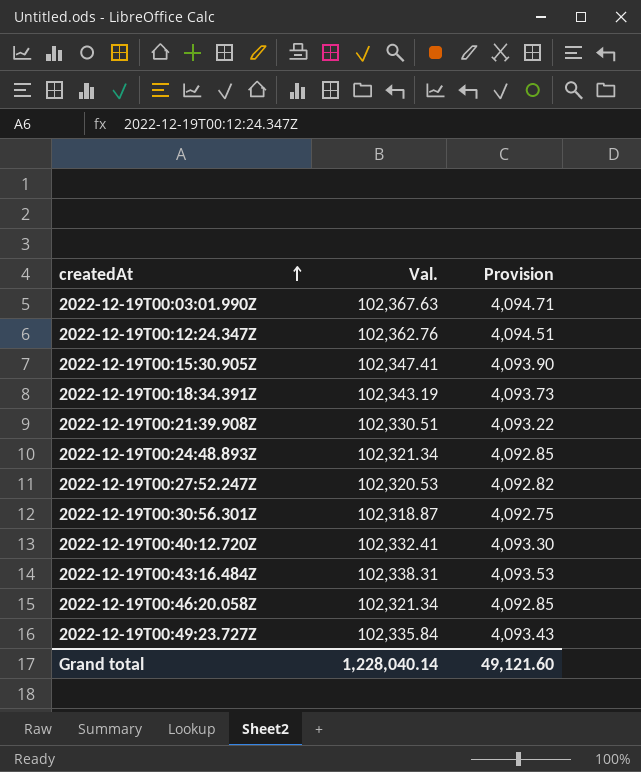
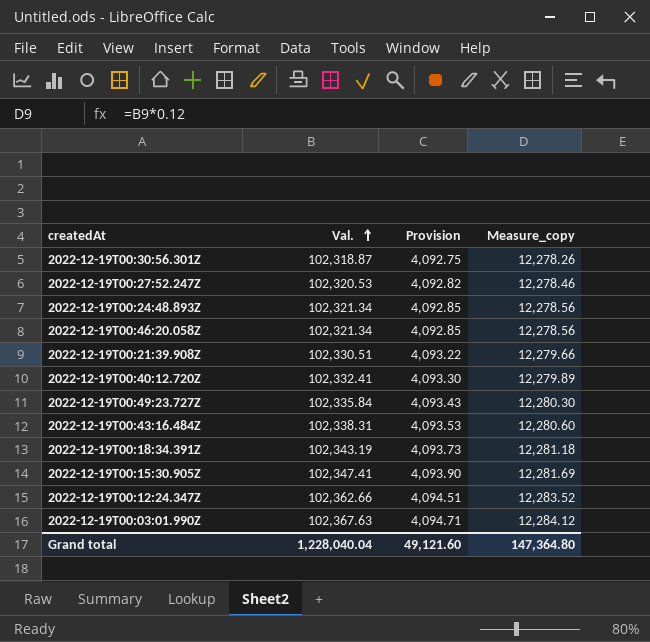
row order: createdAt ascending -> Val. ascending
column Measure_copy | formula: none -> [Val.] * 0.12
2022-12-19T00:12:24.347Z | Val.: 102,362.76 -> 102,362.66
Grand total | Val.: 1,228,040.14 -> 1,228,040.04

